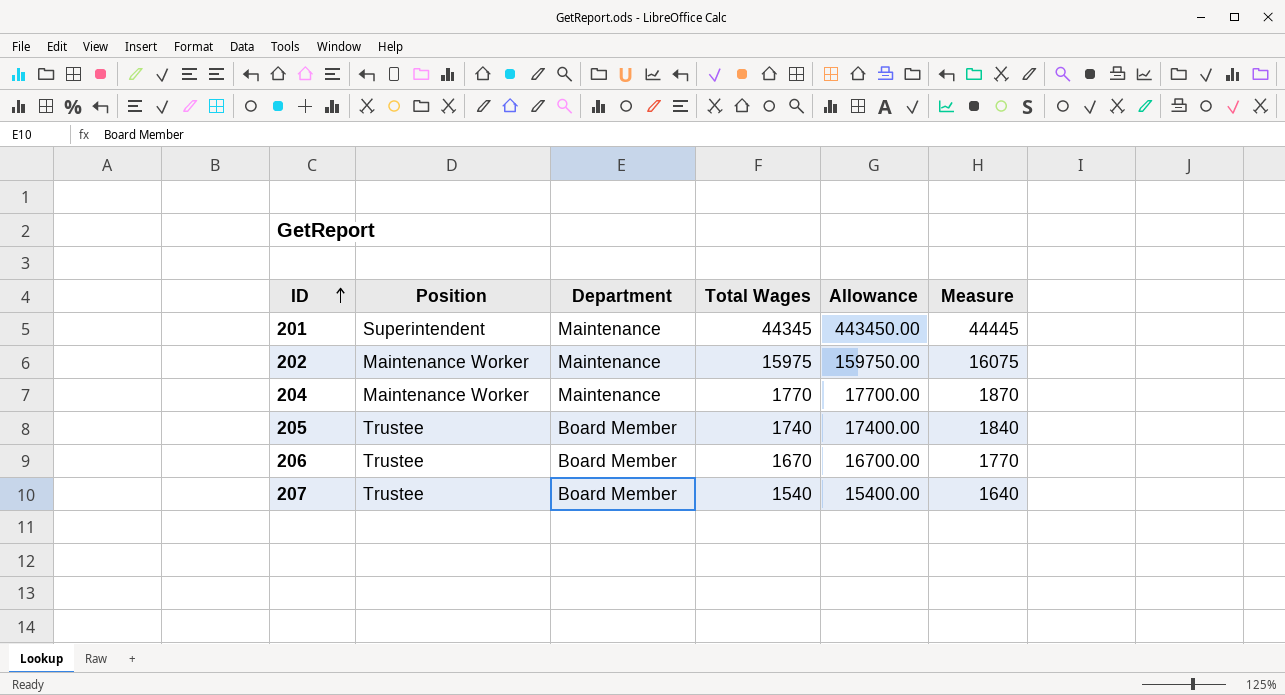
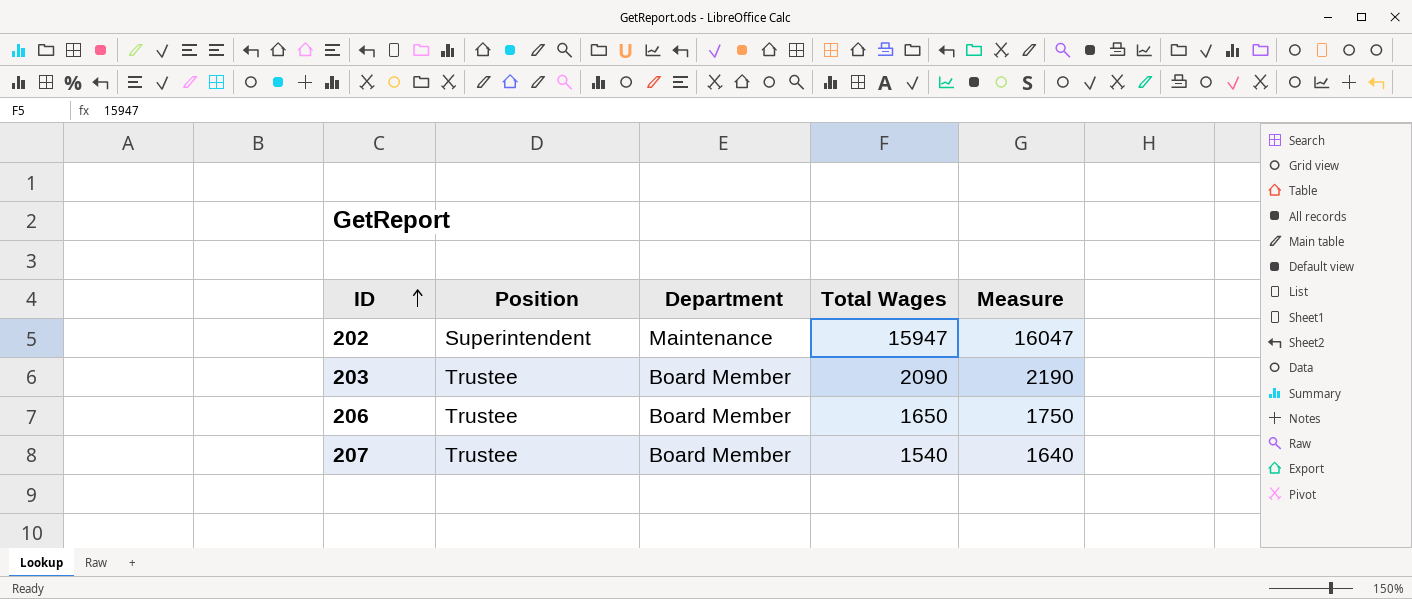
column Allowance | formula: [Total Wages] * 10 -> none
row 201: Superintendent | Maintenance | 44345 | 443450.00 | 44445 -> none
row 204: Maintenance Worker | Maintenance | 1770 | 17700.00 | 1870 -> none
row 205: Trustee | Board Member | 1740 | 17400.00 | 1840 -> none
202 | Position: Maintenance Worker -> Superintendent
202 | Total Wages: 15975 -> 15947
202 | Measure: 16075 -> 16047
row 203: none -> Trustee | Board Member | 2090 | 2190
206 | Total Wages: 1670 -> 1650
206 | Measure: 1770 -> 1750

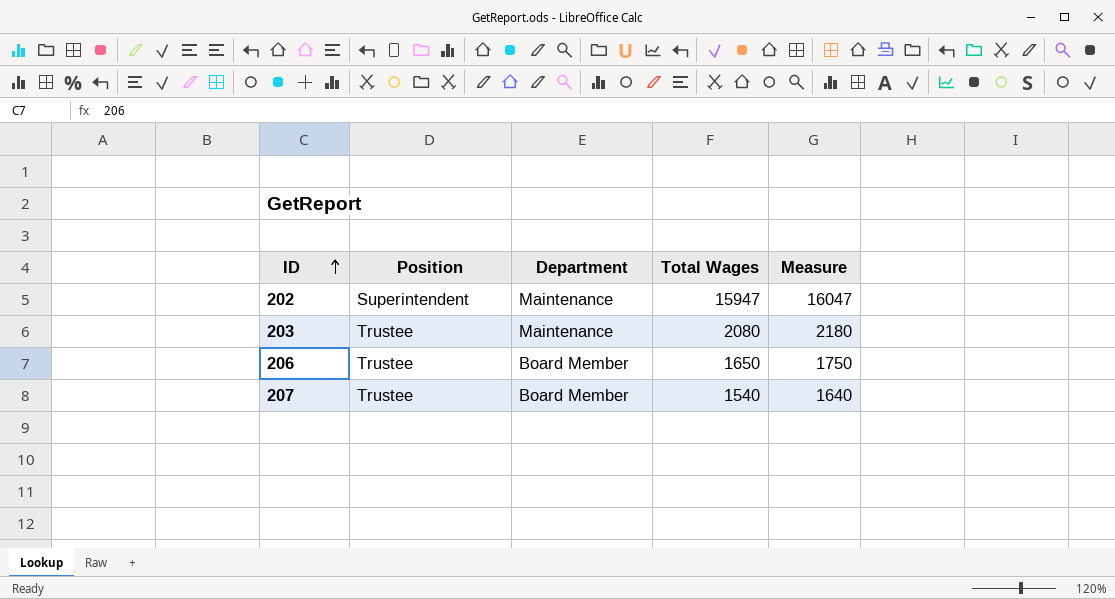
203 | Department: Board Member -> Maintenance
203 | Total Wages: 2090 -> 2080
203 | Measure: 2190 -> 2180

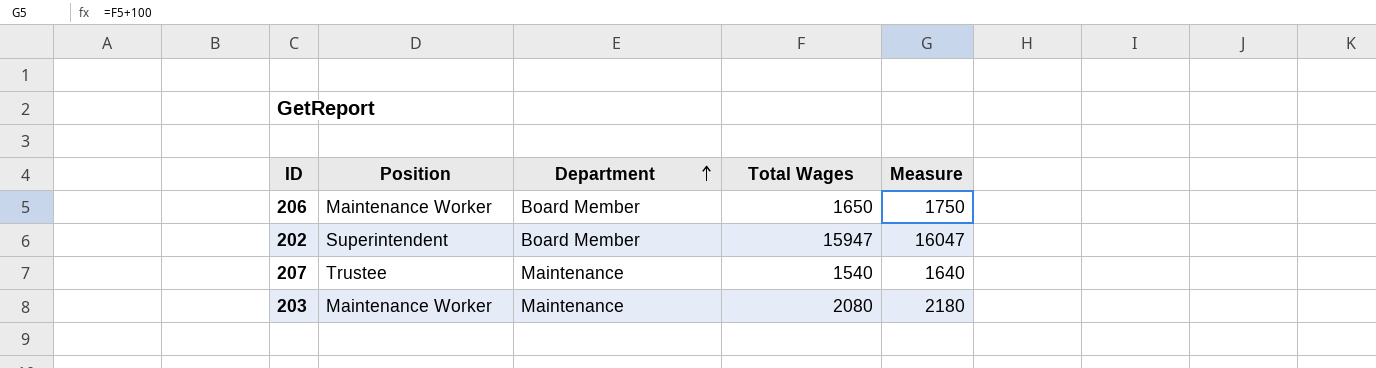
row order: ID ascending -> Department ascending
206 | Position: Trustee -> Maintenance Worker
202 | Department: Maintenance -> Board Member
207 | Department: Board Member -> Maintenance
203 | Position: Trustee -> Maintenance Worker

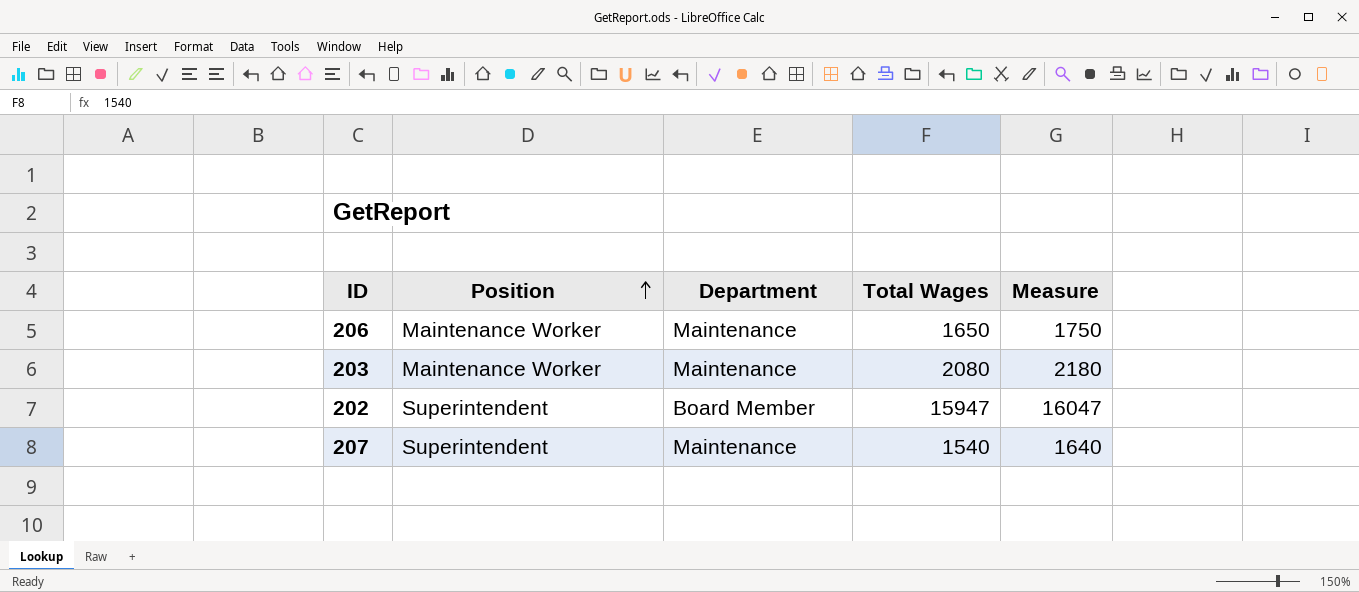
row order: Department ascending -> Position ascending
206 | Department: Board Member -> Maintenance
207 | Position: Trustee -> Superintendent

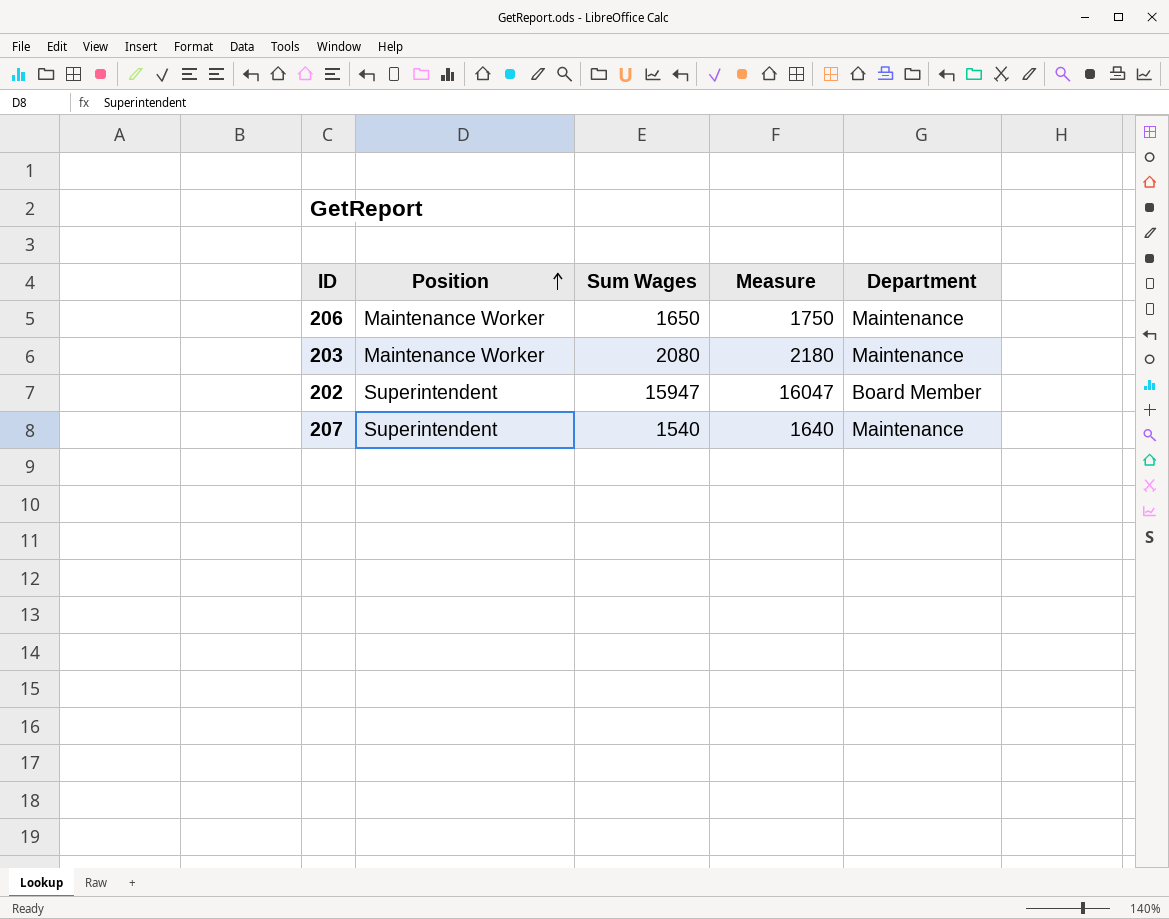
column name: Total Wages -> Sum Wages
column Department | position: 3 -> 5

